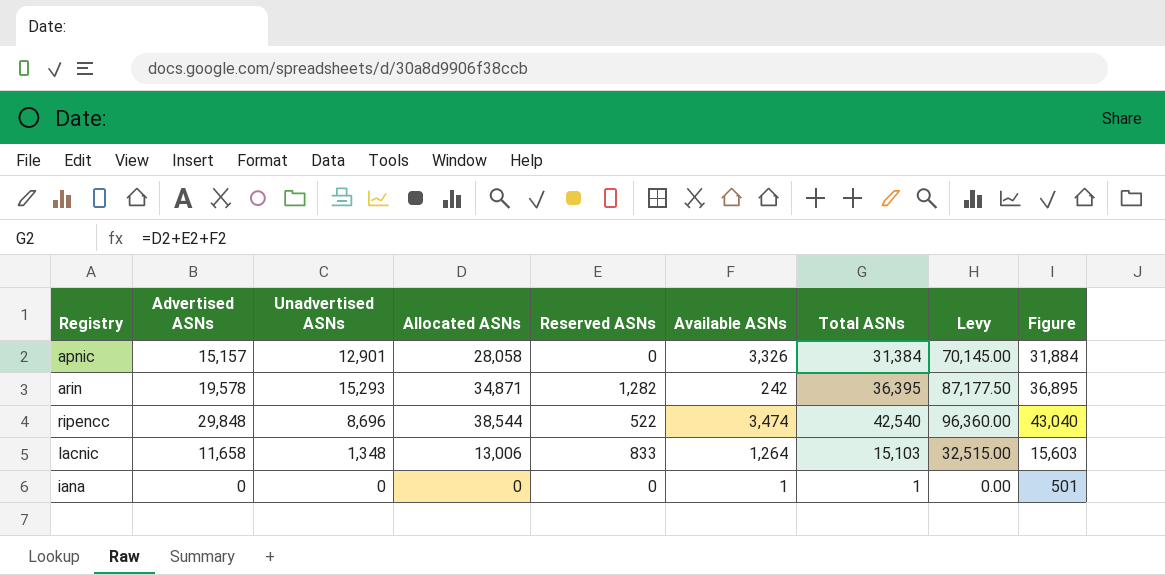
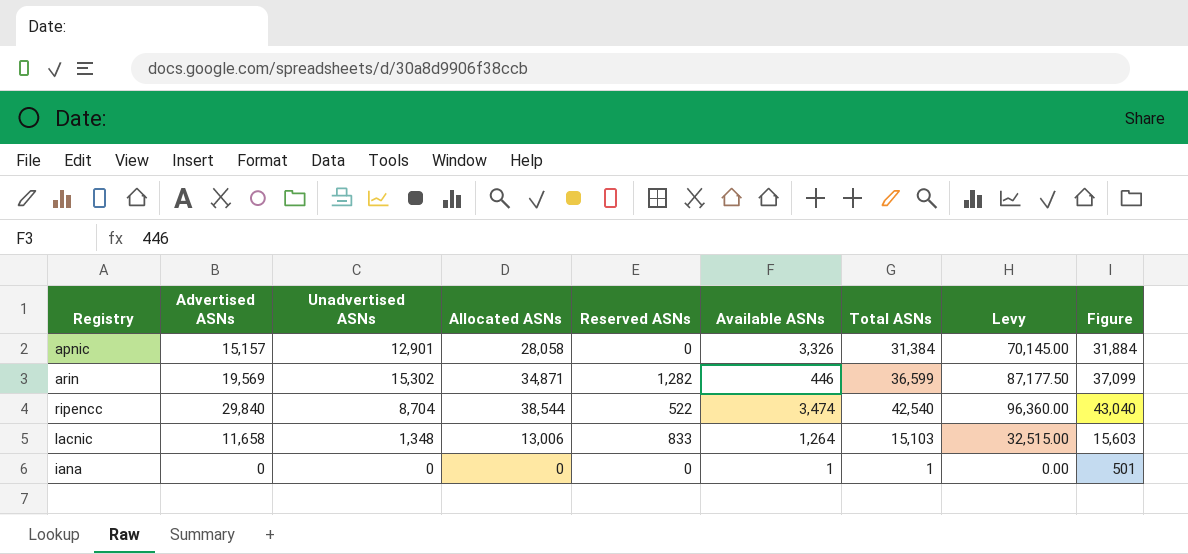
arin | Advertised ASNs: 19,578 -> 19,569
arin | Unadvertised ASNs: 15,293 -> 15,302
arin | Available ASNs: 242 -> 446
arin | Total ASNs: 36,395 -> 36,599
arin | Figure: 36,895 -> 37,099
ripencc | Advertised ASNs: 29,848 -> 29,840
ripencc | Unadvertised ASNs: 8,696 -> 8,704

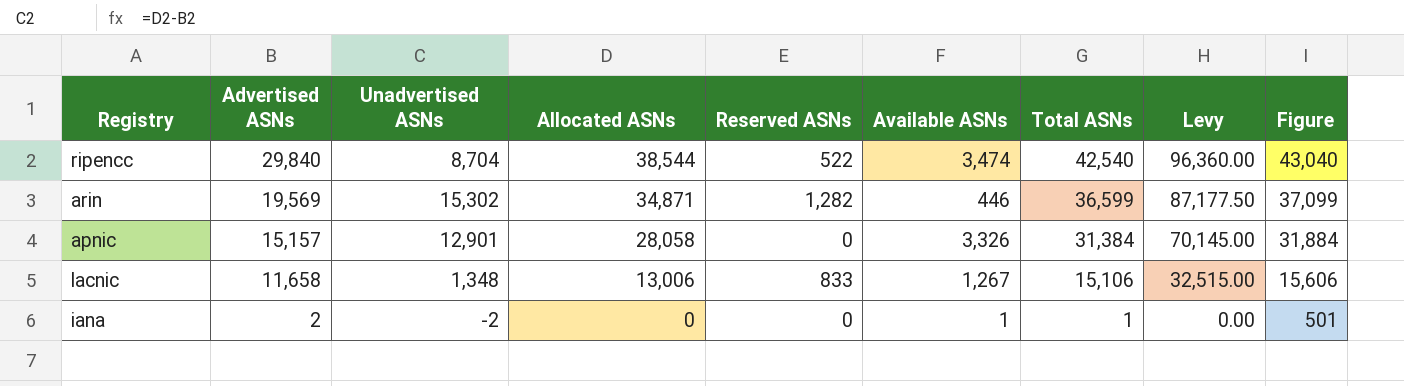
row order: none -> Advertised ASNs descending
lacnic | Available ASNs: 1,264 -> 1,267
lacnic | Total ASNs: 15,103 -> 15,106
lacnic | Figure: 15,603 -> 15,606
iana | Advertised ASNs: 0 -> 2
iana | Unadvertised ASNs: 0 -> -2

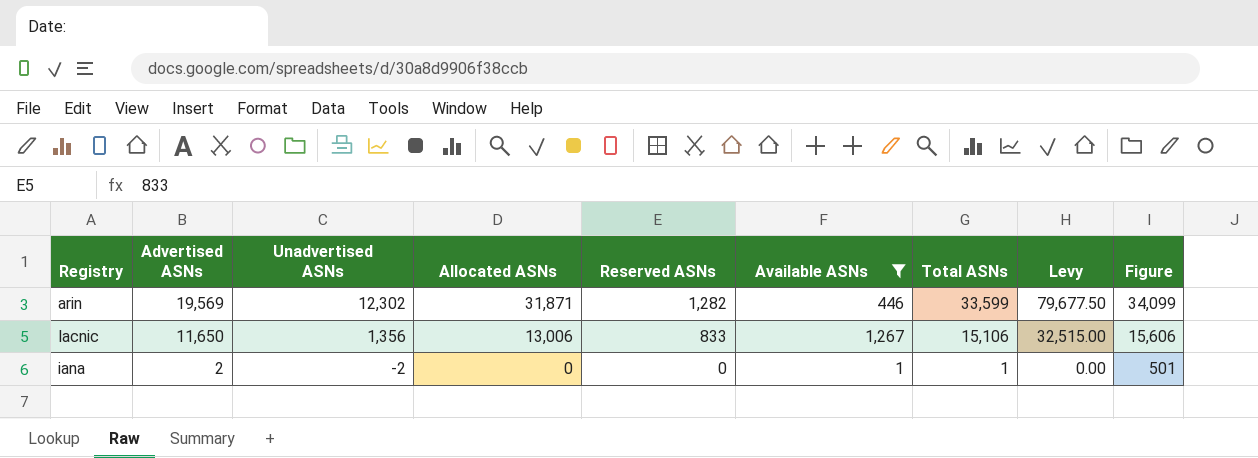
filter: none -> Available ASNs <= 1,267
arin | Unadvertised ASNs: 15,302 -> 12,302
arin | Allocated ASNs: 34,871 -> 31,871
arin | Total ASNs: 36,599 -> 33,599
arin | Levy: 87,177.50 -> 79,677.50
arin | Figure: 37,099 -> 34,099
lacnic | Advertised ASNs: 11,658 -> 11,650
lacnic | Unadvertised ASNs: 1,348 -> 1,356

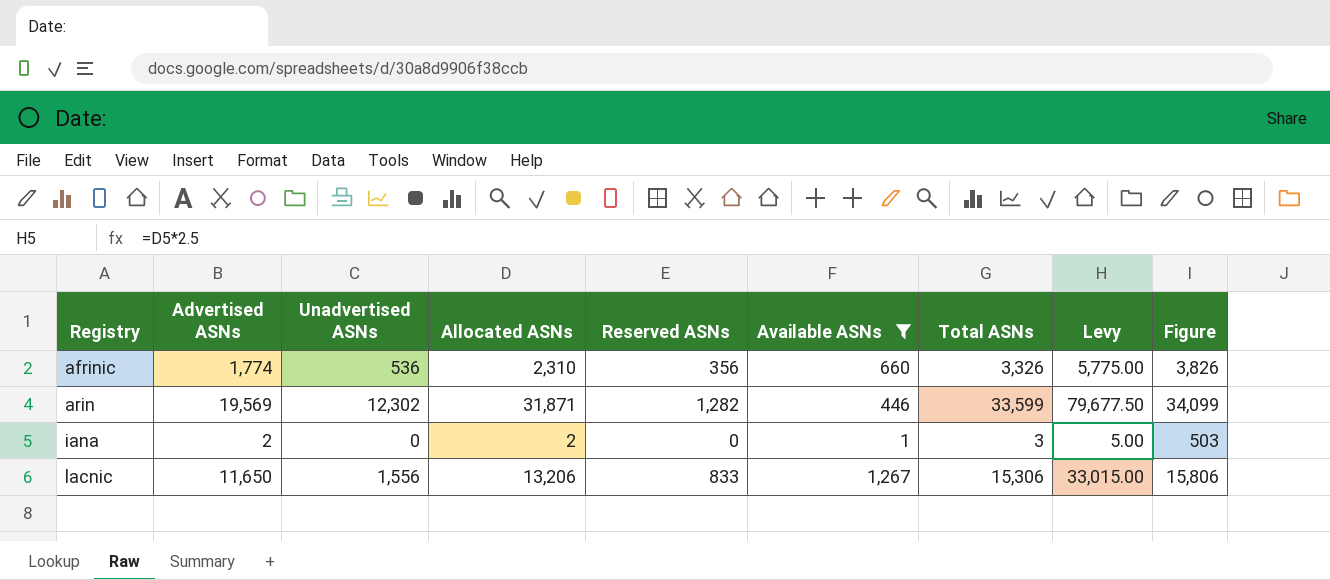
row order: Advertised ASNs descending -> Registry ascending
row afrinic: none -> 1,774 | 536 | 2,310 | 356 | 660 | 3,326 | 5,775.00 | 3,826
iana | Unadvertised ASNs: -2 -> 0
iana | Allocated ASNs: 0 -> 2
iana | Total ASNs: 1 -> 3
iana | Levy: 0.00 -> 5.00
iana | Figure: 501 -> 503
lacnic | Unadvertised ASNs: 1,356 -> 1,556
lacnic | Allocated ASNs: 13,006 -> 13,206
lacnic | Total ASNs: 15,106 -> 15,306
lacnic | Levy: 32,515.00 -> 33,015.00
lacnic | Figure: 15,606 -> 15,806

